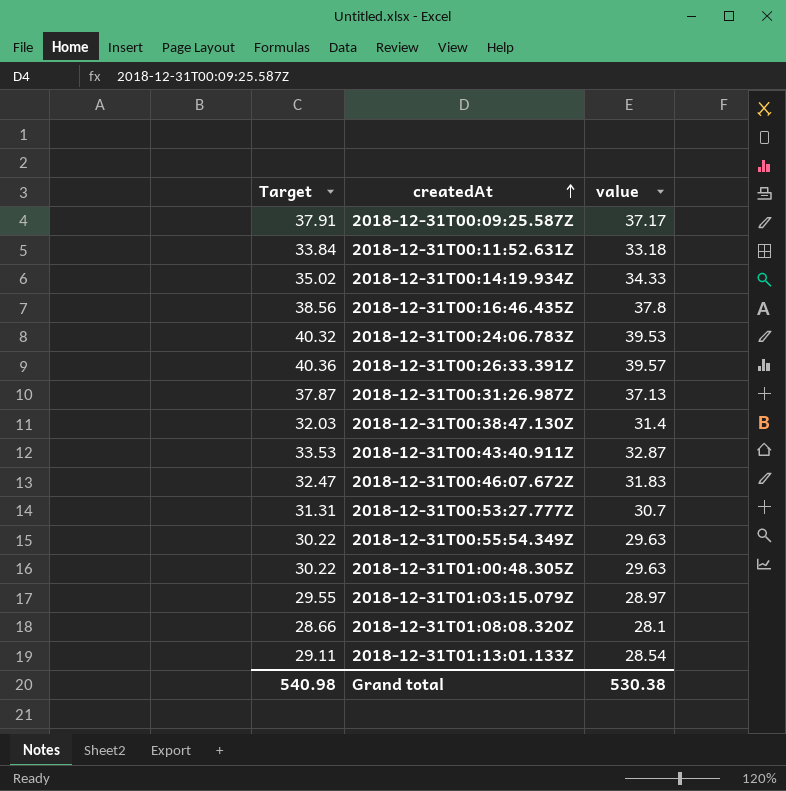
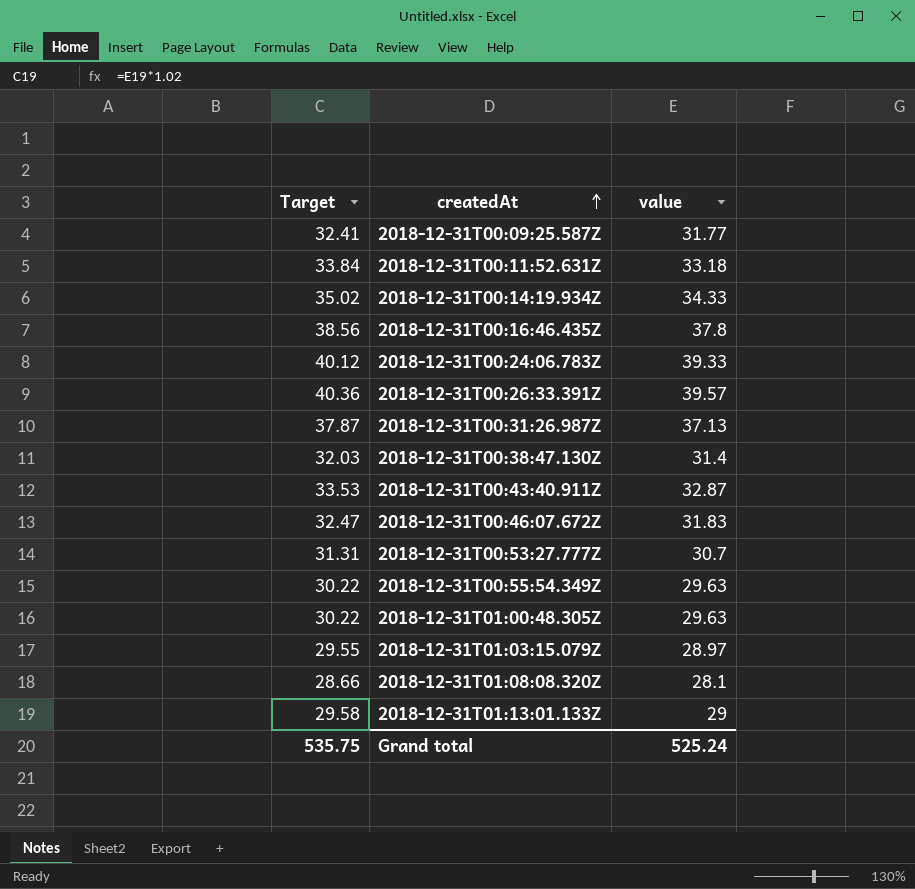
2018-12-31T00:09:25.587Z | Target: 37.91 -> 32.41
2018-12-31T00:09:25.587Z | value: 37.17 -> 31.77
2018-12-31T00:24:06.783Z | Target: 40.32 -> 40.12
2018-12-31T00:24:06.783Z | value: 39.53 -> 39.33
2018-12-31T01:13:01.133Z | Target: 29.11 -> 29.58
2018-12-31T01:13:01.133Z | value: 28.54 -> 29
Grand total | Target: 540.98 -> 535.75
Grand total | value: 530.38 -> 525.24

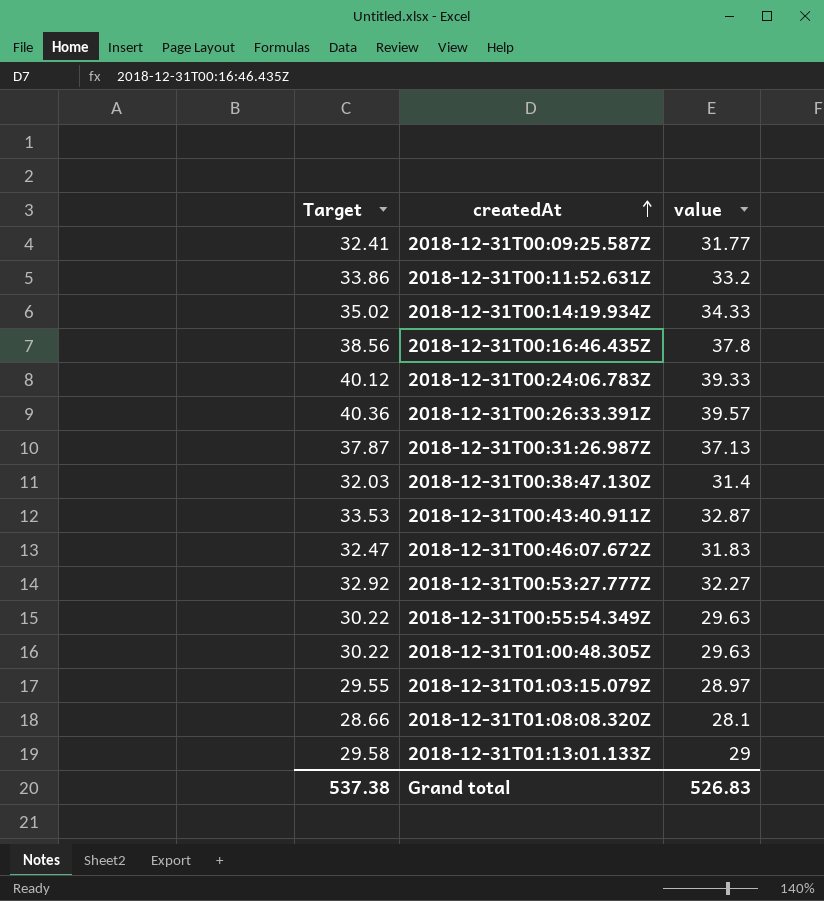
2018-12-31T00:11:52.631Z | Target: 33.84 -> 33.86
2018-12-31T00:11:52.631Z | value: 33.18 -> 33.2
2018-12-31T00:53:27.777Z | Target: 31.31 -> 32.92
2018-12-31T00:53:27.777Z | value: 30.7 -> 32.27
Grand total | Target: 535.75 -> 537.38
Grand total | value: 525.24 -> 526.83

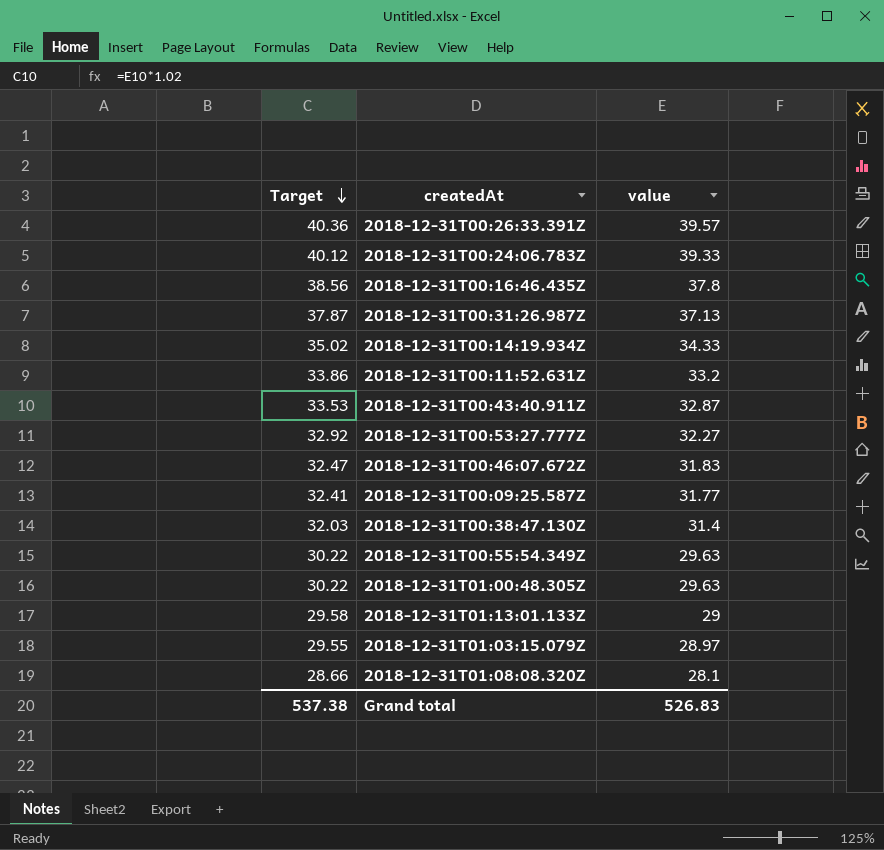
row order: createdAt ascending -> Target descending

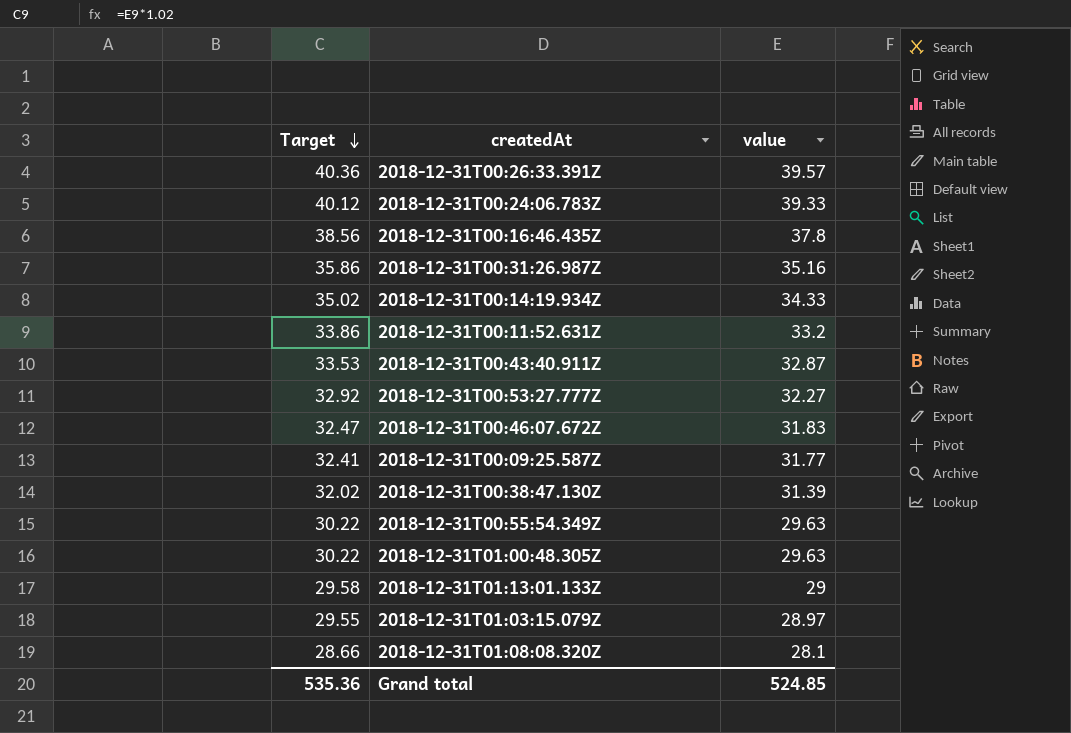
2018-12-31T00:31:26.987Z | Target: 37.87 -> 35.86
2018-12-31T00:31:26.987Z | value: 37.13 -> 35.16
2018-12-31T00:38:47.130Z | Target: 32.03 -> 32.02
2018-12-31T00:38:47.130Z | value: 31.4 -> 31.39
Grand total | Target: 537.38 -> 535.36
Grand total | value: 526.83 -> 524.85

